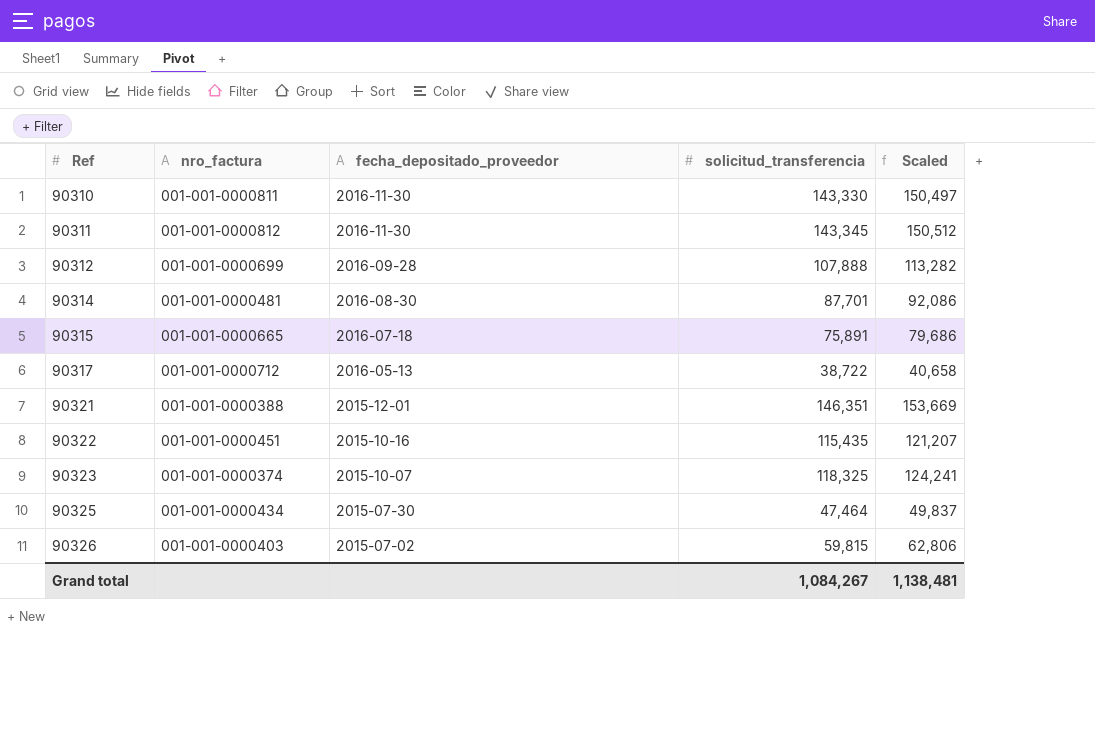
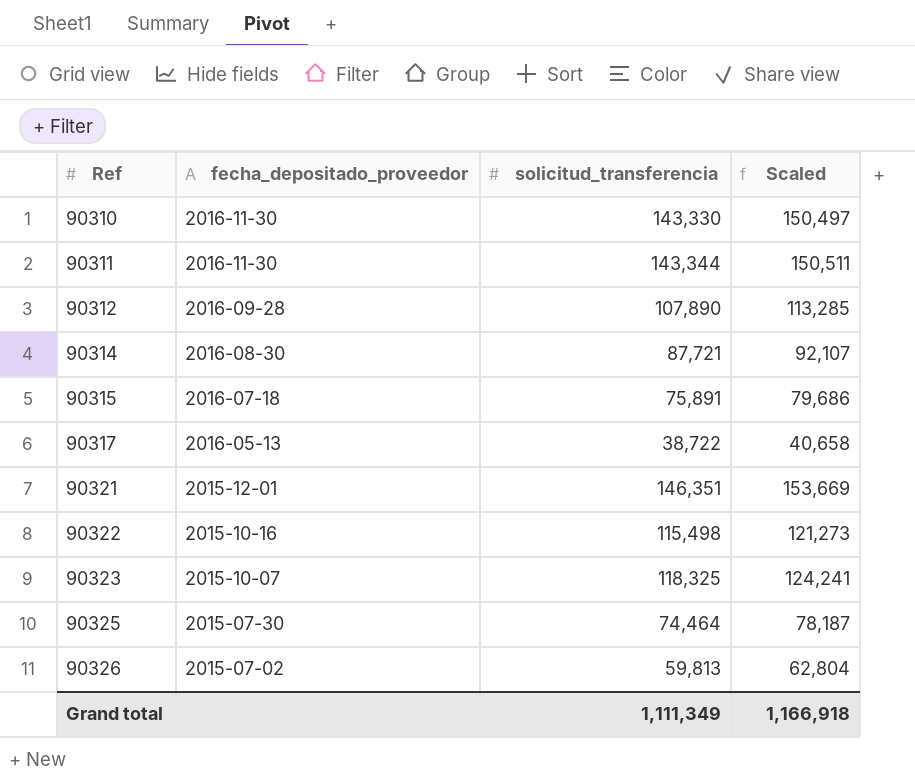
column nro_factura | position: 2 -> none
90311 | solicitud_transferencia: 143,345 -> 143,344
90311 | Scaled: 150,512 -> 150,511
90312 | solicitud_transferencia: 107,888 -> 107,890
90312 | Scaled: 113,282 -> 113,285
90314 | solicitud_transferencia: 87,701 -> 87,721
90314 | Scaled: 92,086 -> 92,107
90322 | solicitud_transferencia: 115,435 -> 115,498
90322 | Scaled: 121,207 -> 121,273
90325 | solicitud_transferencia: 47,464 -> 74,464
90325 | Scaled: 49,837 -> 78,187
90326 | solicitud_transferencia: 59,815 -> 59,813
90326 | Scaled: 62,806 -> 62,804
Grand total | solicitud_transferencia: 1,084,267 -> 1,111,349
Grand total | Scaled: 1,138,481 -> 1,166,918

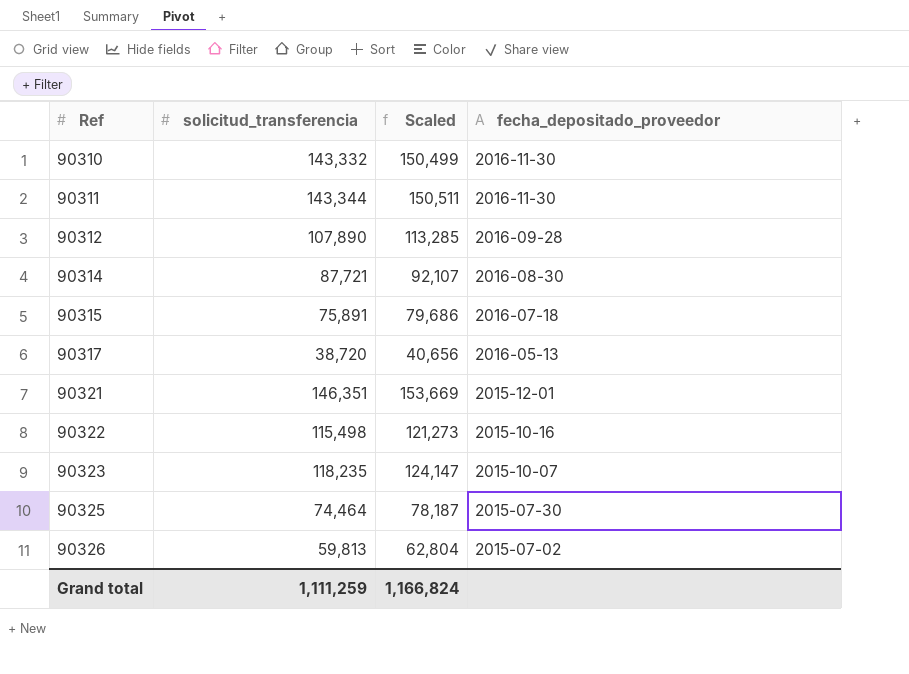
column fecha_depositado_proveedor | position: 2 -> 4
90310 | solicitud_transferencia: 143,330 -> 143,332
90310 | Scaled: 150,497 -> 150,499
90317 | solicitud_transferencia: 38,722 -> 38,720
90317 | Scaled: 40,658 -> 40,656
90323 | solicitud_transferencia: 118,325 -> 118,235
90323 | Scaled: 124,241 -> 124,147
Grand total | solicitud_transferencia: 1,111,349 -> 1,111,259
Grand total | Scaled: 1,166,918 -> 1,166,824

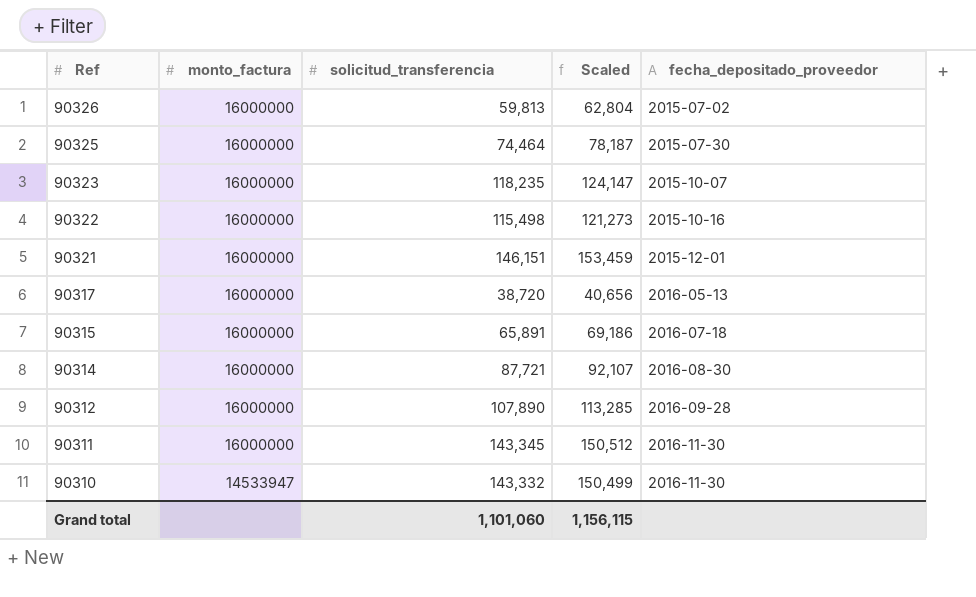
row order: Ref ascending -> Ref descending
column monto_factura | position: none -> 2
90321 | solicitud_transferencia: 146,351 -> 146,151
90321 | Scaled: 153,669 -> 153,459
90315 | solicitud_transferencia: 75,891 -> 65,891
90315 | Scaled: 79,686 -> 69,186
90311 | solicitud_transferencia: 143,344 -> 143,345
90311 | Scaled: 150,511 -> 150,512
Grand total | solicitud_transferencia: 1,111,259 -> 1,101,060
Grand total | Scaled: 1,166,824 -> 1,156,115

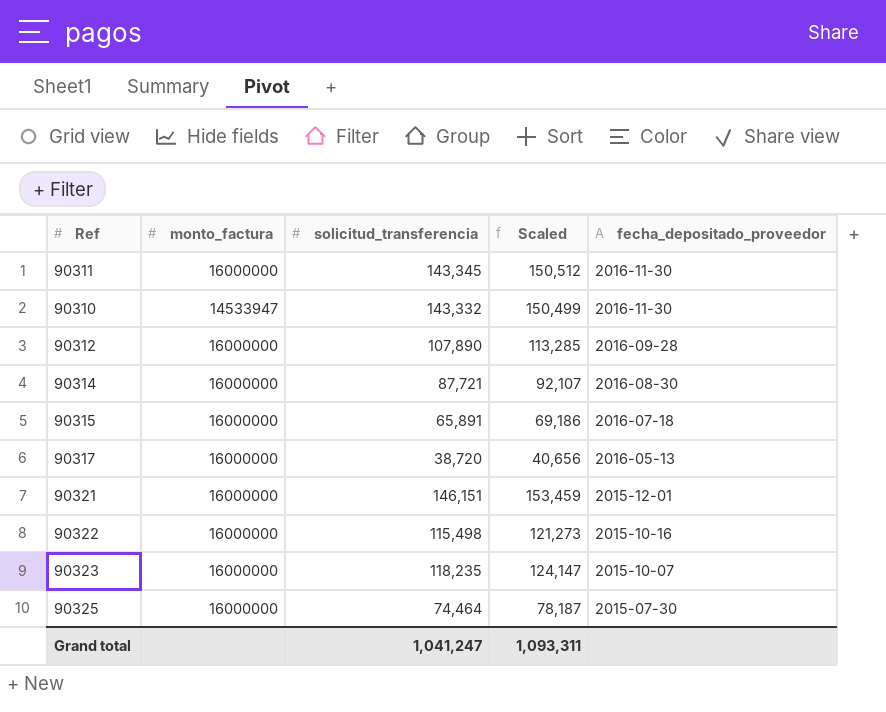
row order: Ref descending -> fecha_depositado_proveedor descending
row 90326: 16000000 | 59,813 | 62,804 | 2015-07-02 -> none
Grand total | solicitud_transferencia: 1,101,060 -> 1,041,247
Grand total | Scaled: 1,156,115 -> 1,093,311

